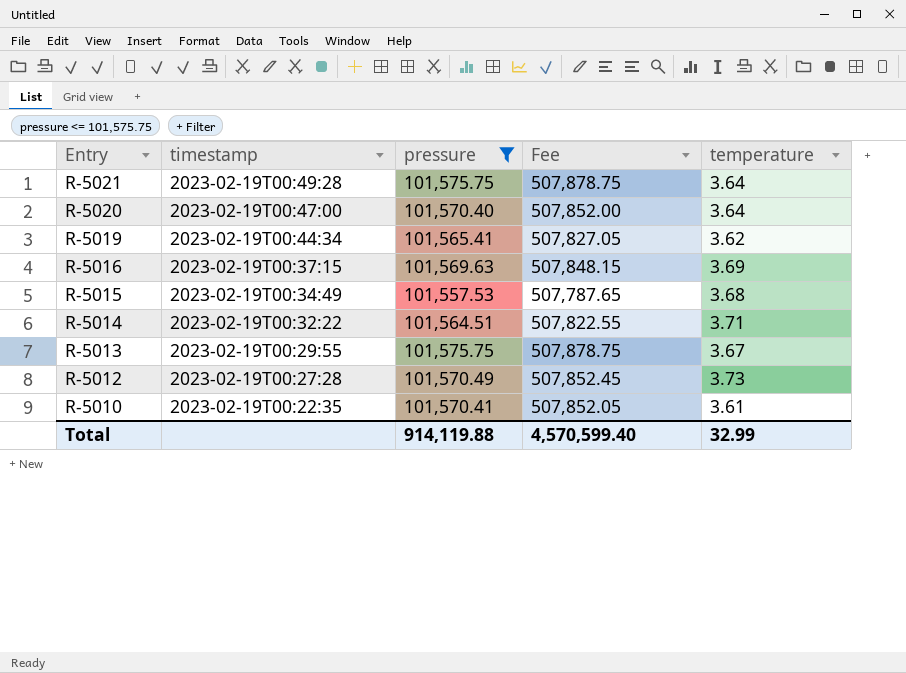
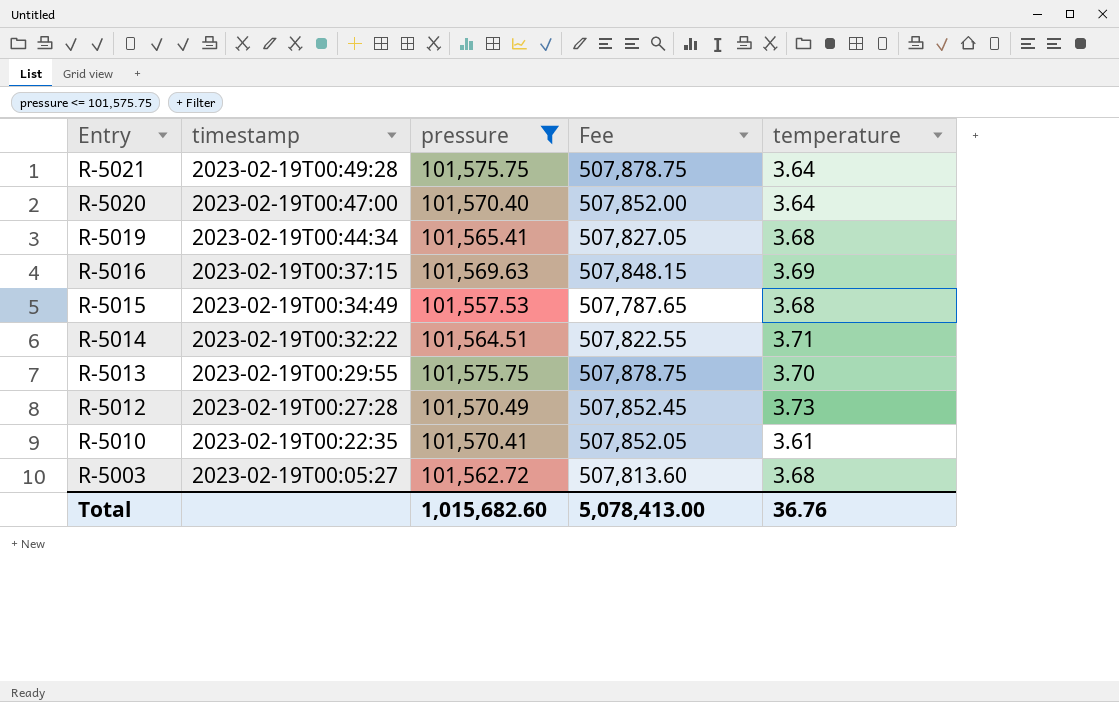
R-5019 | temperature: 3.62 -> 3.68
R-5013 | temperature: 3.67 -> 3.70
row R-5003: none -> 2023-02-19T00:05:27 | 101,562.72 | 507,813.60 | 3.68
Total | pressure: 914,119.88 -> 1,015,682.60
Total | Fee: 4,570,599.40 -> 5,078,413.00
Total | temperature: 32.99 -> 36.76

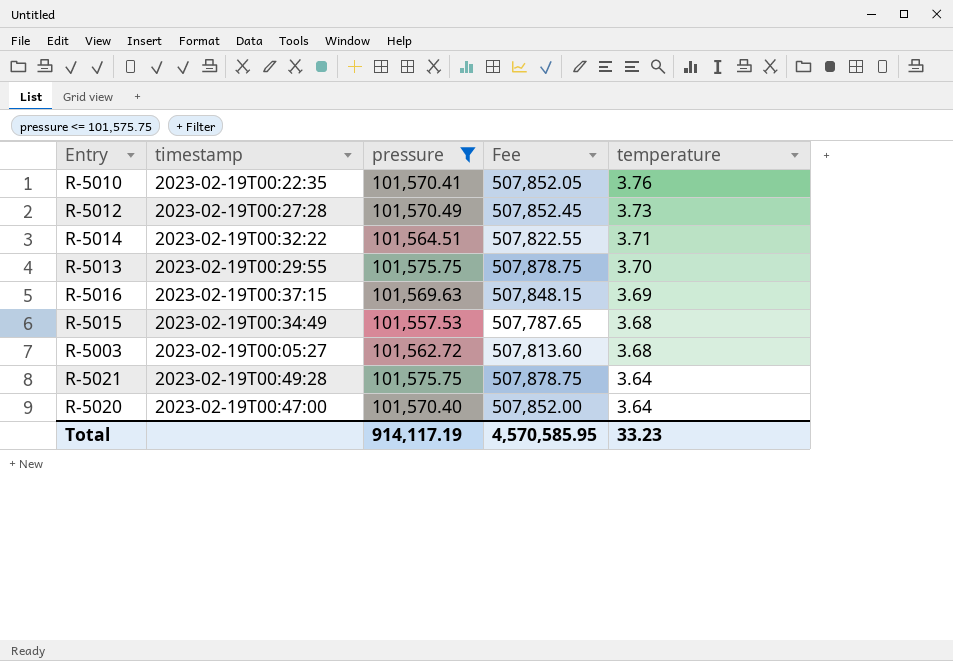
row order: Entry descending -> temperature descending
row R-5019: 2023-02-19T00:44:34 | 101,565.41 | 507,827.05 | 3.68 -> none
R-5010 | temperature: 3.61 -> 3.76
Total | pressure: 1,015,682.60 -> 914,117.19
Total | Fee: 5,078,413.00 -> 4,570,585.95
Total | temperature: 36.76 -> 33.23

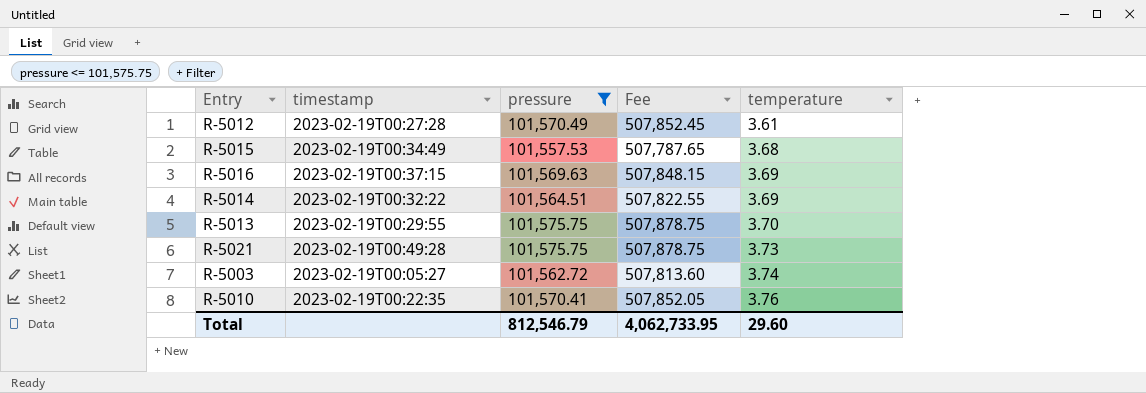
row order: temperature descending -> temperature ascending
row R-5020: 2023-02-19T00:47:00 | 101,570.40 | 507,852.00 | 3.64 -> none
R-5012 | temperature: 3.73 -> 3.61
R-5014 | temperature: 3.71 -> 3.69
R-5021 | temperature: 3.64 -> 3.73
R-5003 | temperature: 3.68 -> 3.74
Total | pressure: 914,117.19 -> 812,546.79
Total | Fee: 4,570,585.95 -> 4,062,733.95
Total | temperature: 33.23 -> 29.60

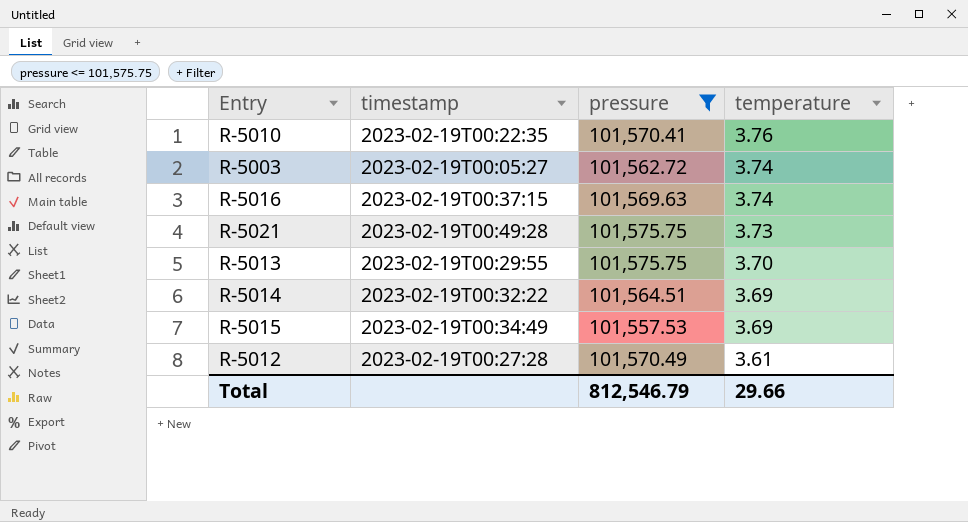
row order: temperature ascending -> temperature descending
column Fee | formula: [pressure] * 5 -> none
R-5016 | temperature: 3.69 -> 3.74
R-5015 | temperature: 3.68 -> 3.69
Total | temperature: 29.60 -> 29.66

